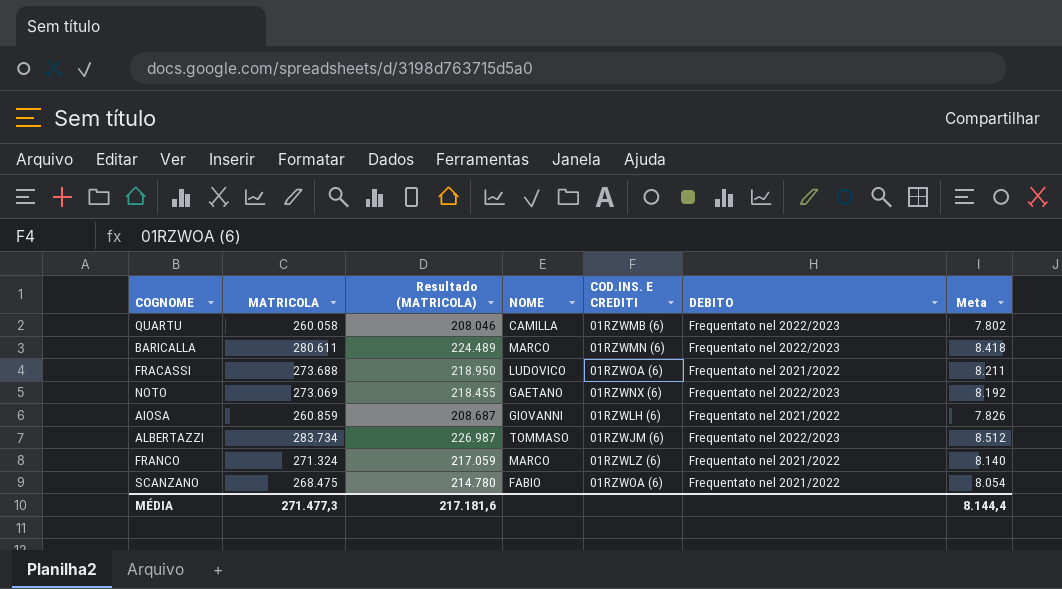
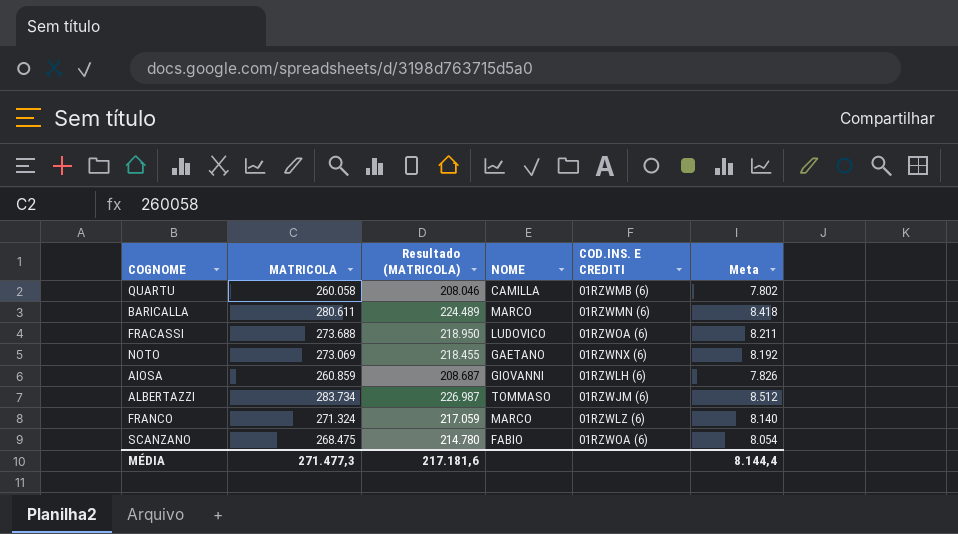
column DEBITO | position: 6 -> none

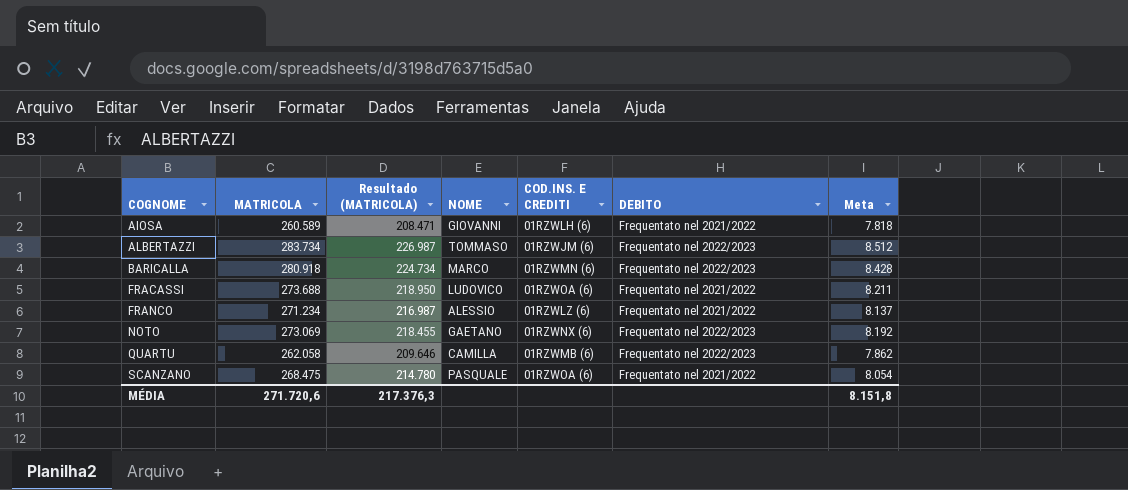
row order: none -> COGNOME ascending
column DEBITO | position: none -> 6
AIOSA | MATRICOLA: 260.859 -> 260.589
AIOSA | Resultado (MATRICOLA): 208.687 -> 208.471
AIOSA | Meta: 7.826 -> 7.818
BARICALLA | MATRICOLA: 280.611 -> 280.918
BARICALLA | Resultado (MATRICOLA): 224.489 -> 224.734
BARICALLA | Meta: 8.418 -> 8.428
FRANCO | MATRICOLA: 271.324 -> 271.234
FRANCO | Resultado (MATRICOLA): 217.059 -> 216.987
FRANCO | NOME: MARCO -> ALESSIO
FRANCO | Meta: 8.140 -> 8.137
QUARTU | MATRICOLA: 260.058 -> 262.058
QUARTU | Resultado (MATRICOLA): 208.046 -> 209.646
QUARTU | Meta: 7.802 -> 7.862
SCANZANO | NOME: FABIO -> PASQUALE
MÉDIA | MATRICOLA: 271.477,3 -> 271.720,6
MÉDIA | Resultado (MATRICOLA): 217.181,6 -> 217.376,3
MÉDIA | Meta: 8.144,4 -> 8.151,8

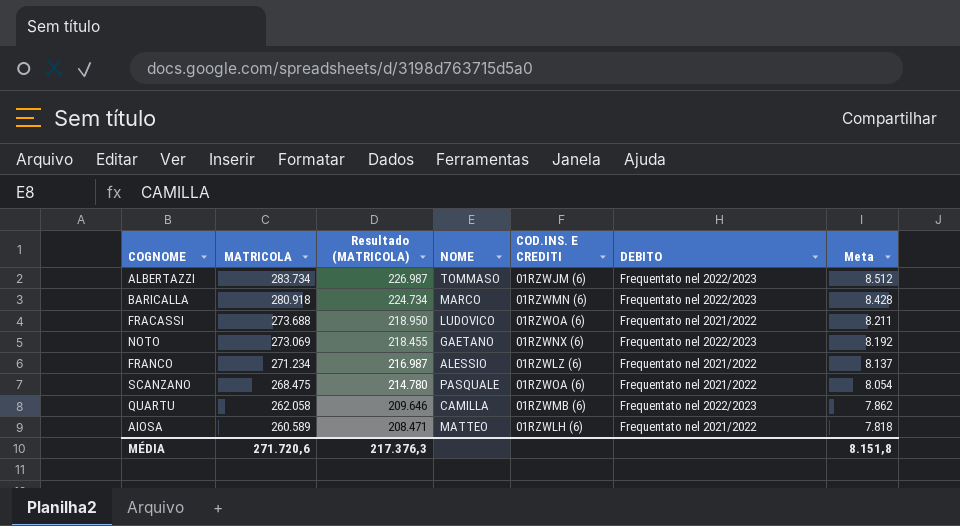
row order: COGNOME ascending -> MATRICOLA descending
AIOSA | NOME: GIOVANNI -> MATTEO

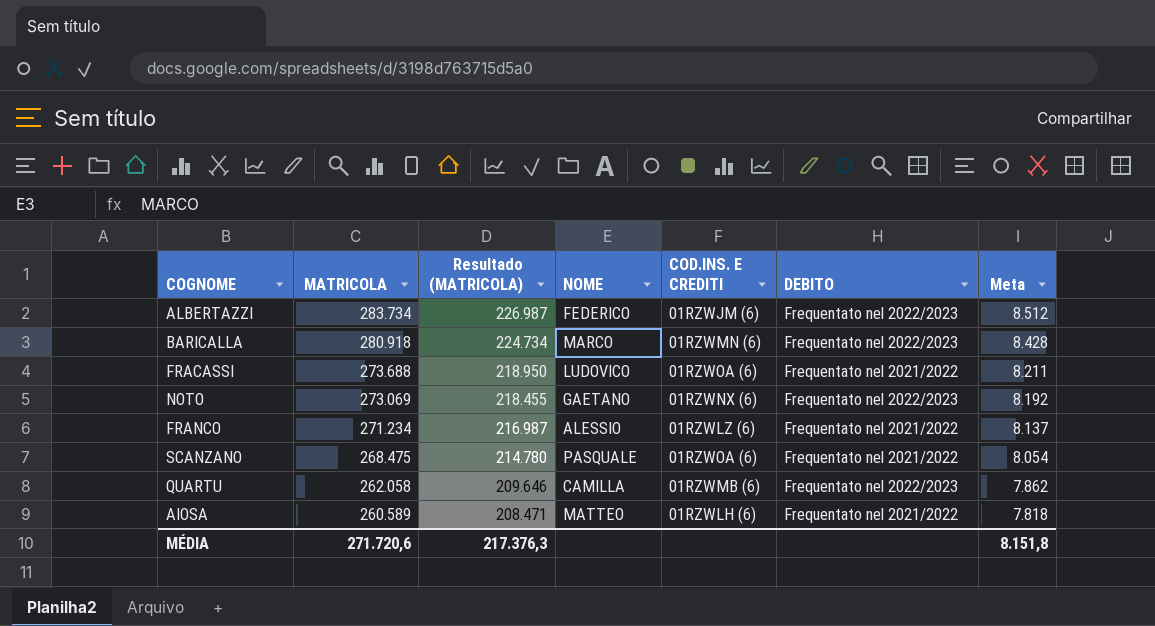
ALBERTAZZI | NOME: TOMMASO -> FEDERICO

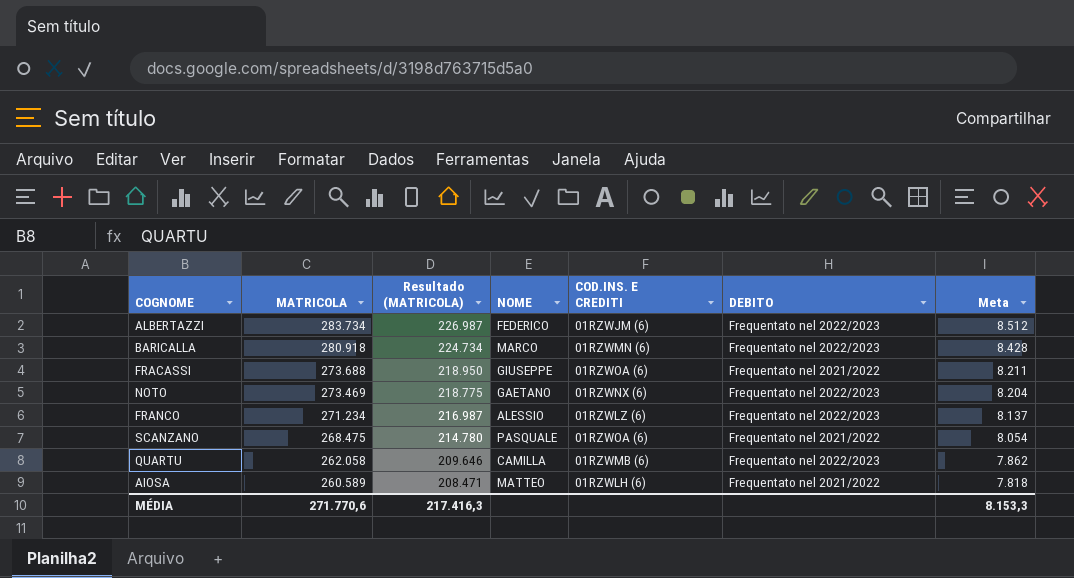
FRACASSI | NOME: LUDOVICO -> GIUSEPPE
NOTO | MATRICOLA: 273.069 -> 273.469
NOTO | Resultado (MATRICOLA): 218.455 -> 218.775
NOTO | Meta: 8.192 -> 8.204
FRANCO | DEBITO: Frequentato nel 2021/2022 -> Frequentato nel 2022/2023
MÉDIA | MATRICOLA: 271.720,6 -> 271.770,6
MÉDIA | Resultado (MATRICOLA): 217.376,3 -> 217.416,3
MÉDIA | Meta: 8.151,8 -> 8.153,3

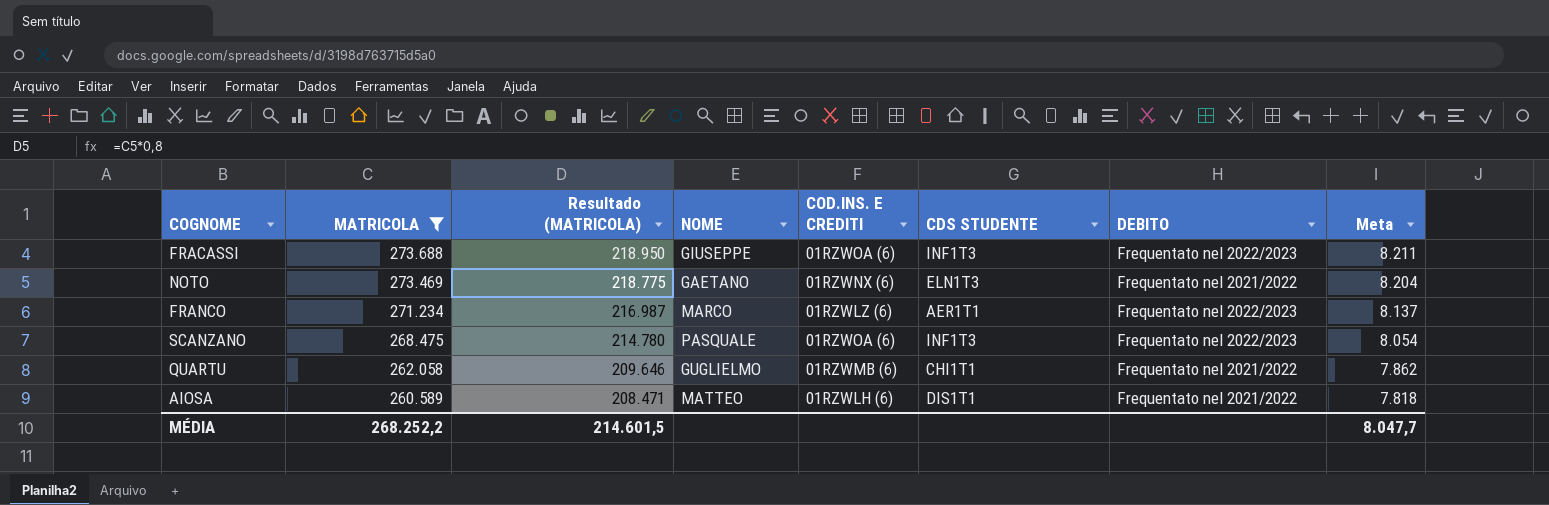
filter: none -> MATRICOLA <= 273.688
column CDS STUDENTE | position: none -> 6
FRACASSI | DEBITO: Frequentato nel 2021/2022 -> Frequentato nel 2022/2023
NOTO | DEBITO: Frequentato nel 2022/2023 -> Frequentato nel 2021/2022
FRANCO | NOME: ALESSIO -> MARCO
SCANZANO | DEBITO: Frequentato nel 2021/2022 -> Frequentato nel 2022/2023
QUARTU | NOME: CAMILLA -> GUGLIELMO
QUARTU | DEBITO: Frequentato nel 2022/2023 -> Frequentato nel 2021/2022
MÉDIA | MATRICOLA: 271.770,6 -> 268.252,2
MÉDIA | Resultado (MATRICOLA): 217.416,3 -> 214.601,5
MÉDIA | Meta: 8.153,3 -> 8.047,7

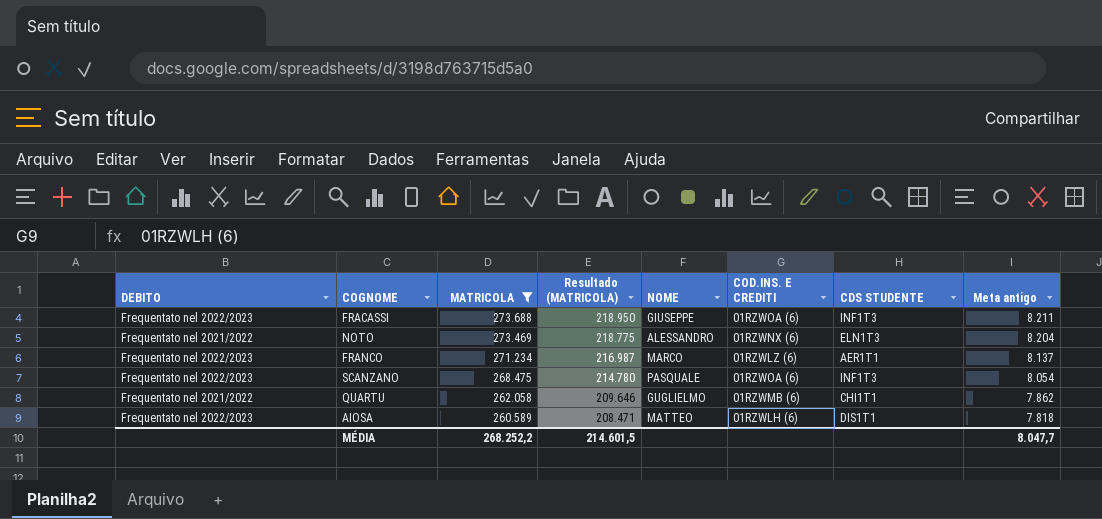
column DEBITO | position: 7 -> 1
column name: Meta -> Meta antigo
NOTO | NOME: GAETANO -> ALESSANDRO
AIOSA | DEBITO: Frequentato nel 2021/2022 -> Frequentato nel 2022/2023

